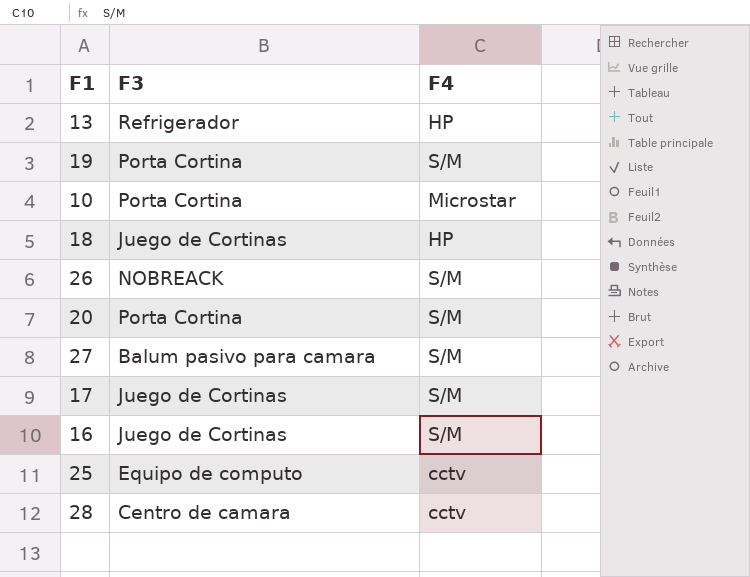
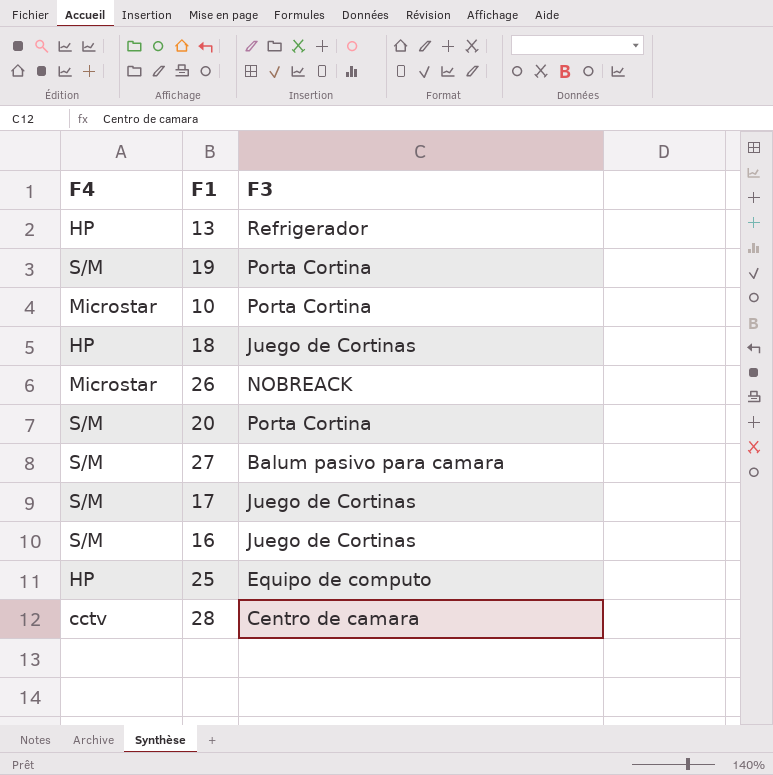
column F4 | position: 3 -> 1
26 | F4: S/M -> Microstar
25 | F4: cctv -> HP

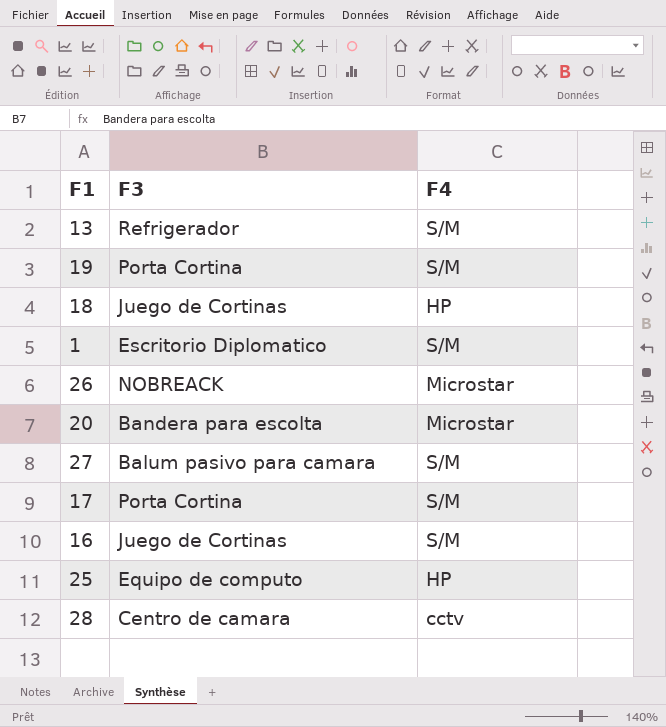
column F4 | position: 1 -> 3
row 10: Microstar | Porta Cortina -> none
13 | F4: HP -> S/M
row 1: none -> Escritorio Diplomatico | S/M
20 | F3: Porta Cortina -> Bandera para escolta
20 | F4: S/M -> Microstar
17 | F3: Juego de Cortinas -> Porta Cortina

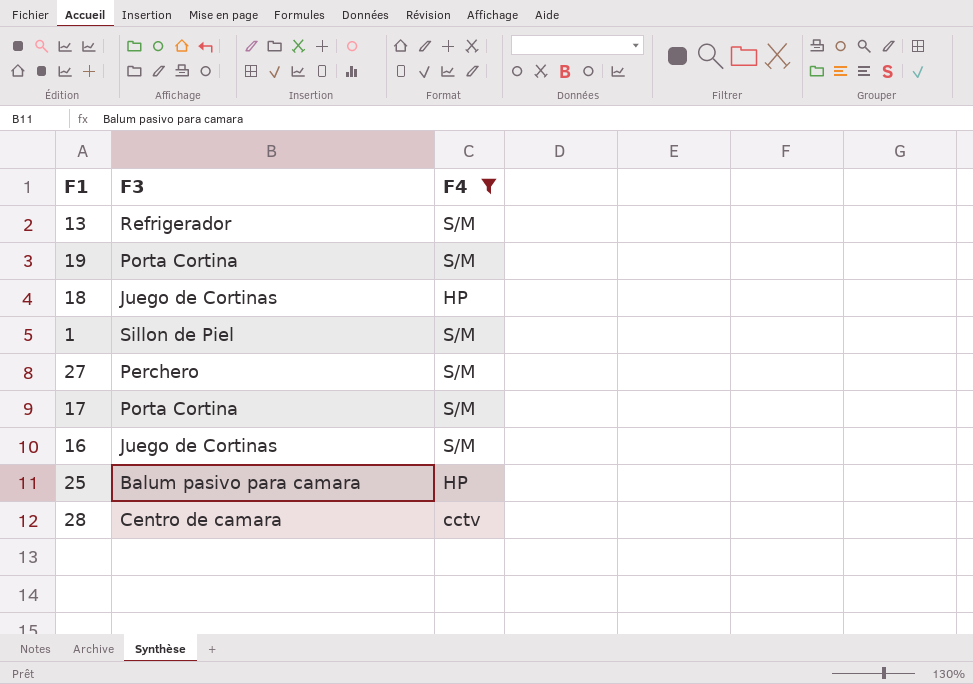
filter: none -> F4 != Microstar
1 | F3: Escritorio Diplomatico -> Sillon de Piel
27 | F3: Balum pasivo para camara -> Perchero
25 | F3: Equipo de computo -> Balum pasivo para camara

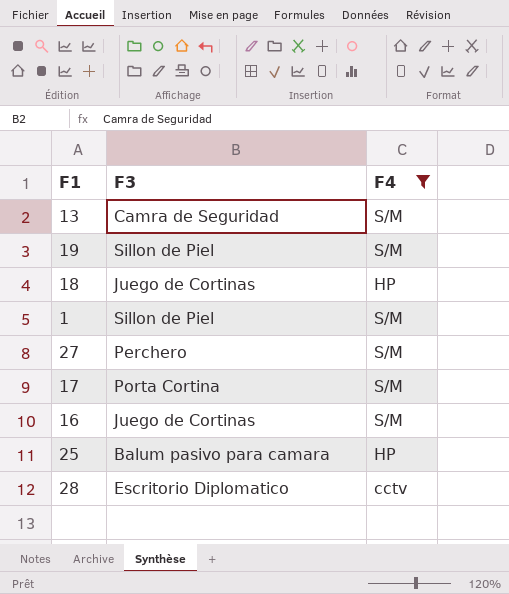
13 | F3: Refrigerador -> Camra de Seguridad
19 | F3: Porta Cortina -> Sillon de Piel
28 | F3: Centro de camara -> Escritorio Diplomatico

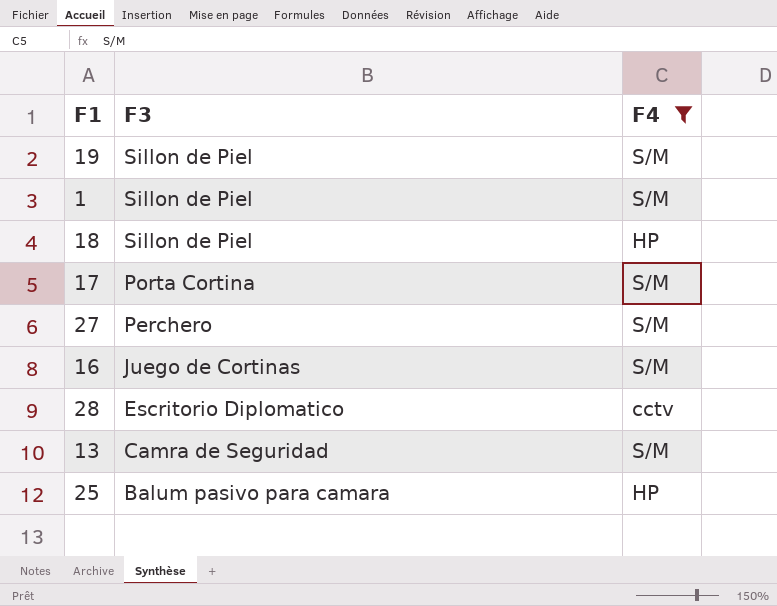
row order: none -> F3 descending
18 | F3: Juego de Cortinas -> Sillon de Piel

